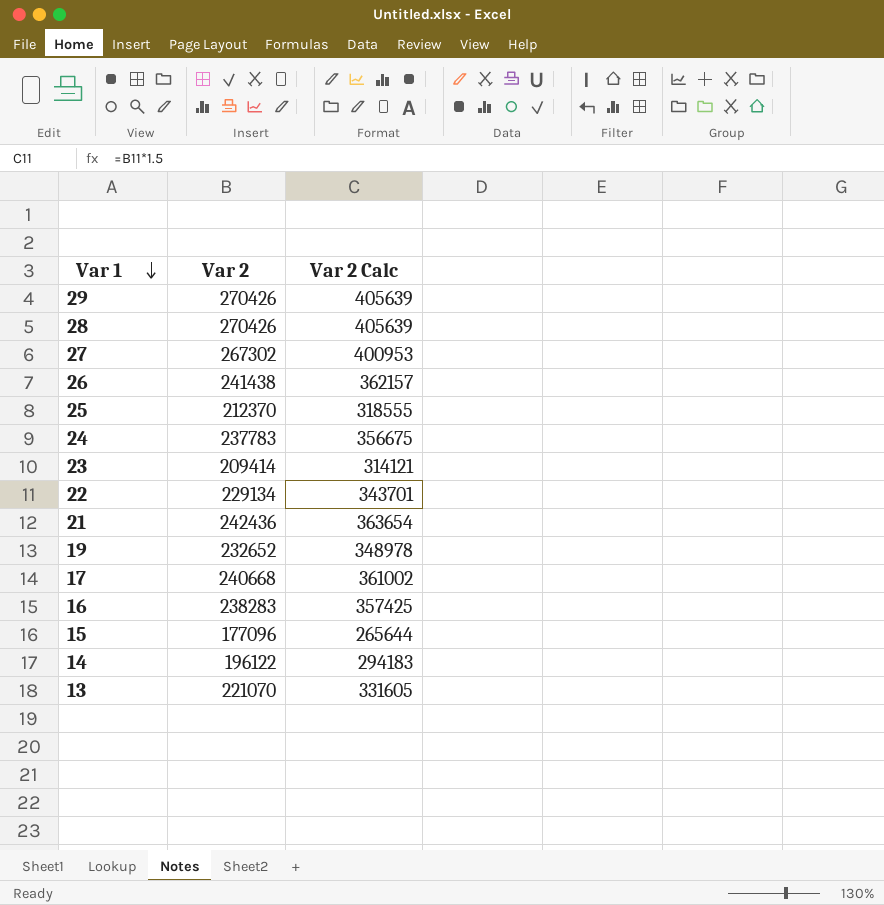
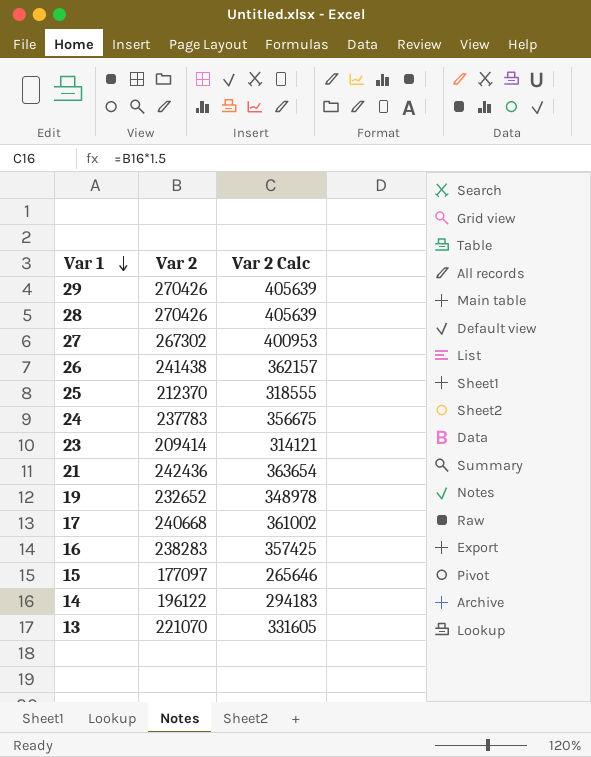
row 22: 229134 | 343701 -> none
15 | Var 2: 177096 -> 177097
15 | Var 2 Calc: 265644 -> 265646

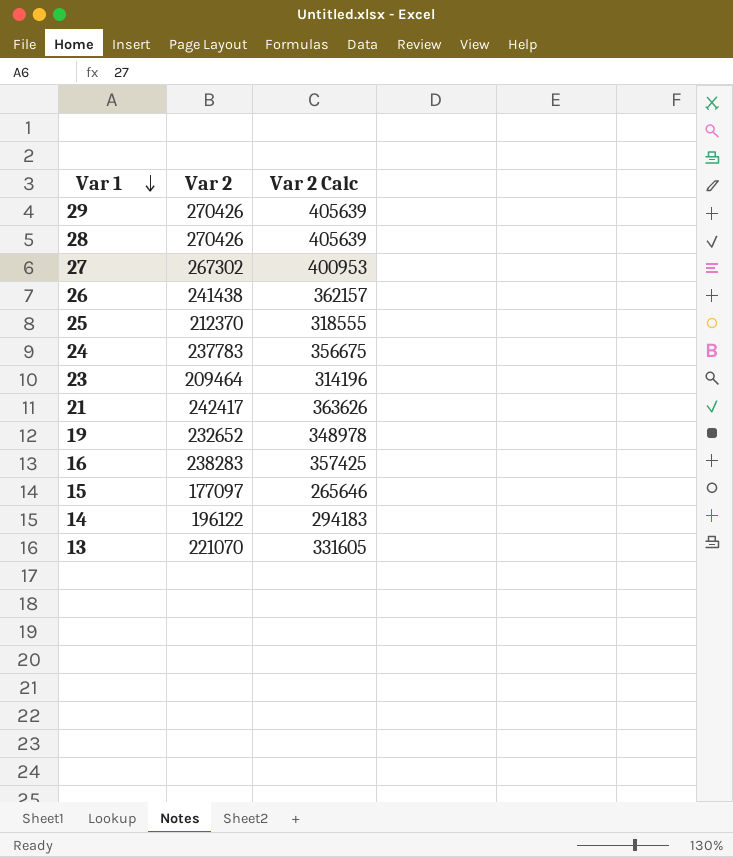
row 17: 240668 | 361002 -> none
23 | Var 2: 209414 -> 209464
23 | Var 2 Calc: 314121 -> 314196
21 | Var 2: 242436 -> 242417
21 | Var 2 Calc: 363654 -> 363626

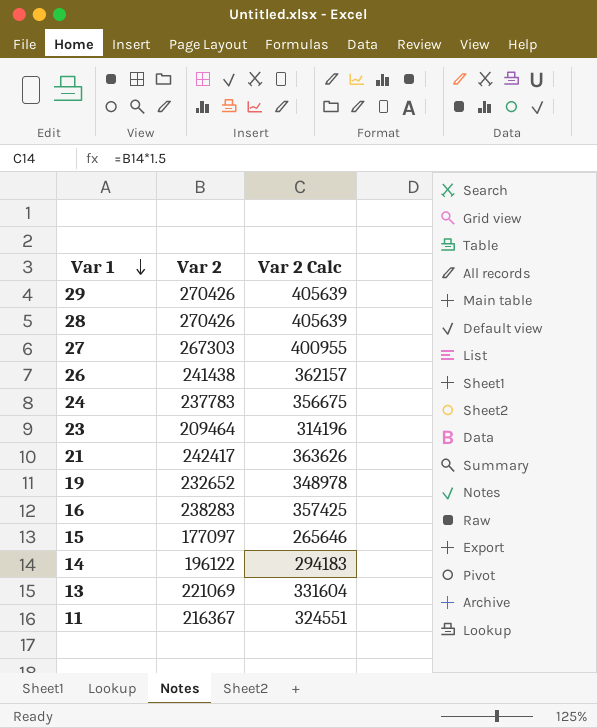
row 25: 212370 | 318555 -> none
27 | Var 2: 267302 -> 267303
27 | Var 2 Calc: 400953 -> 400955
13 | Var 2: 221070 -> 221069
13 | Var 2 Calc: 331605 -> 331604
row 11: none -> 216367 | 324551

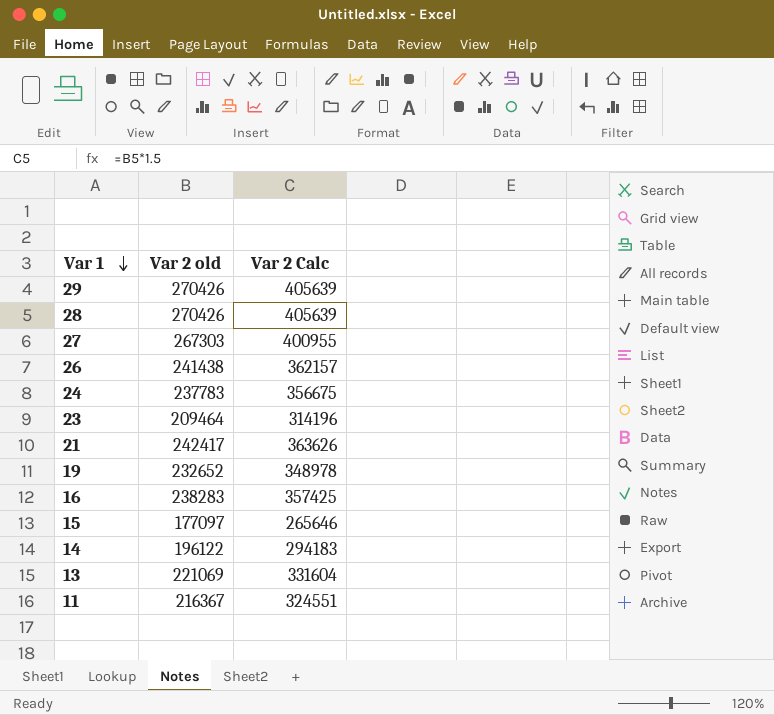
column name: Var 2 -> Var 2 old

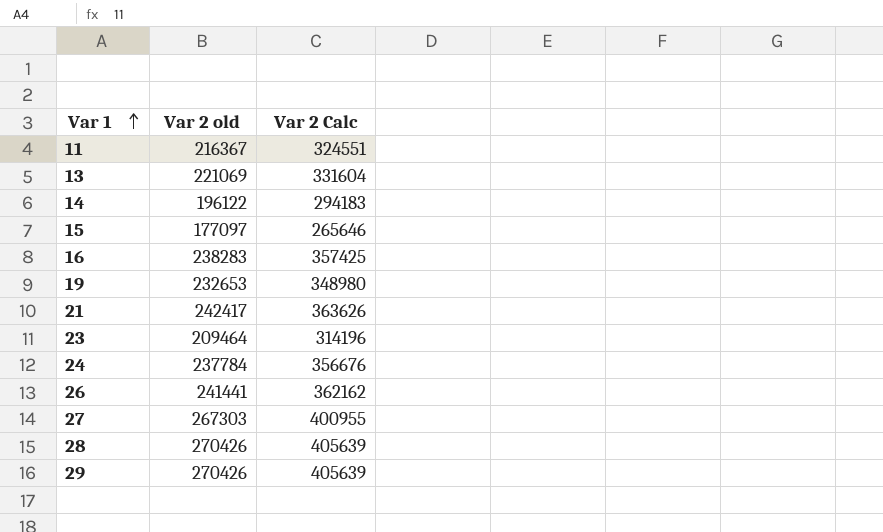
row order: Var 1 descending -> Var 1 ascending
19 | Var 2 old: 232652 -> 232653
19 | Var 2 Calc: 348978 -> 348980
24 | Var 2 old: 237783 -> 237784
24 | Var 2 Calc: 356675 -> 356676
26 | Var 2 old: 241438 -> 241441
26 | Var 2 Calc: 362157 -> 362162

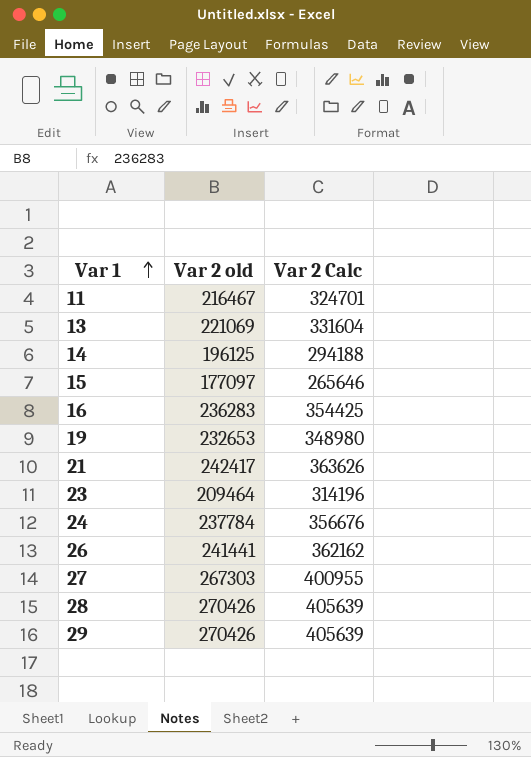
11 | Var 2 old: 216367 -> 216467
11 | Var 2 Calc: 324551 -> 324701
14 | Var 2 old: 196122 -> 196125
14 | Var 2 Calc: 294183 -> 294188
16 | Var 2 old: 238283 -> 236283
16 | Var 2 Calc: 357425 -> 354425

